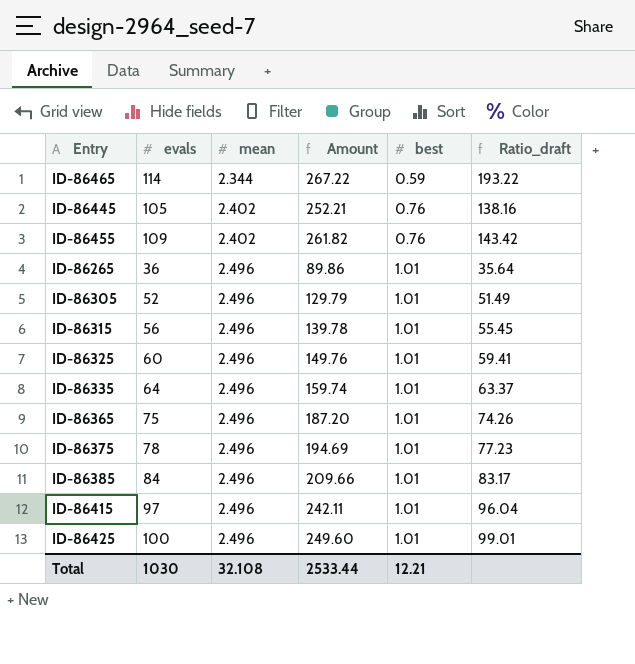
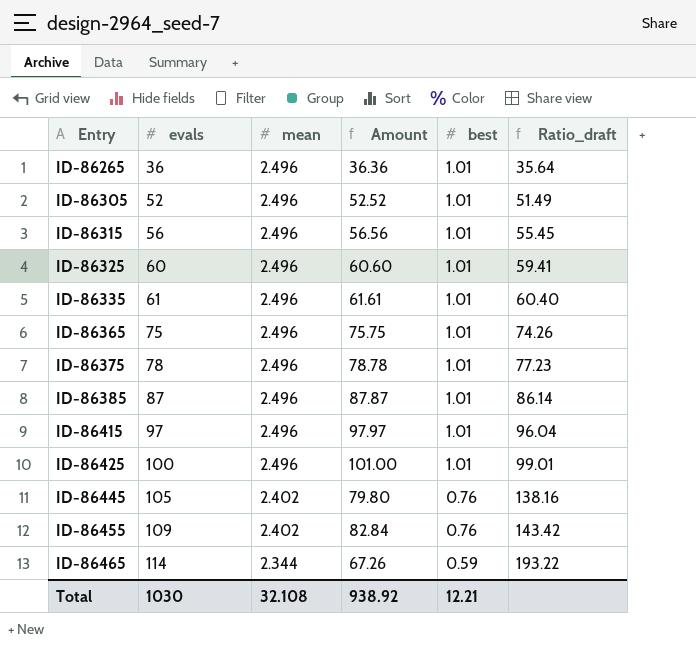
row order: mean ascending -> Entry ascending
column Amount | formula: [evals] * [mean] -> [evals] * [best]
ID-86335 | evals: 64 -> 61
ID-86335 | Ratio_draft: 63.37 -> 60.40
ID-86385 | evals: 84 -> 87
ID-86385 | Ratio_draft: 83.17 -> 86.14
Total | Amount: 2533.44 -> 938.92

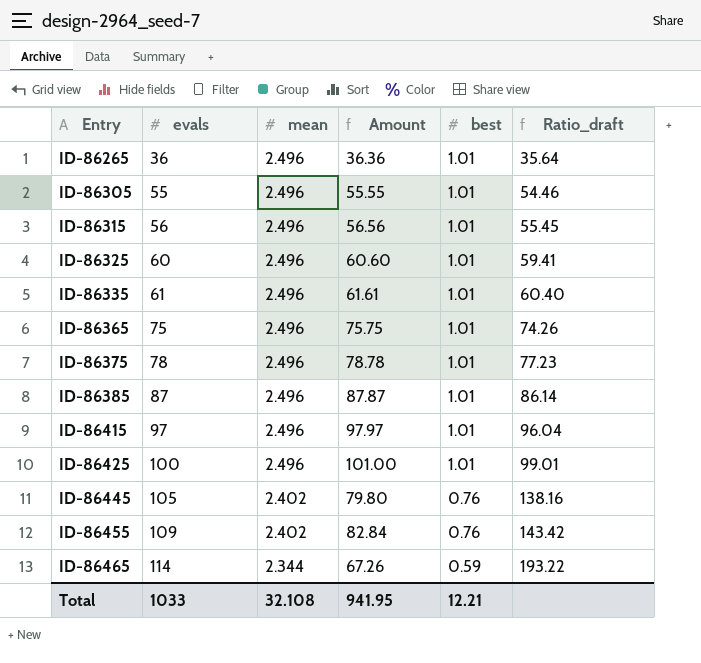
ID-86305 | evals: 52 -> 55
ID-86305 | Amount: 52.52 -> 55.55
ID-86305 | Ratio_draft: 51.49 -> 54.46
Total | evals: 1030 -> 1033
Total | Amount: 938.92 -> 941.95

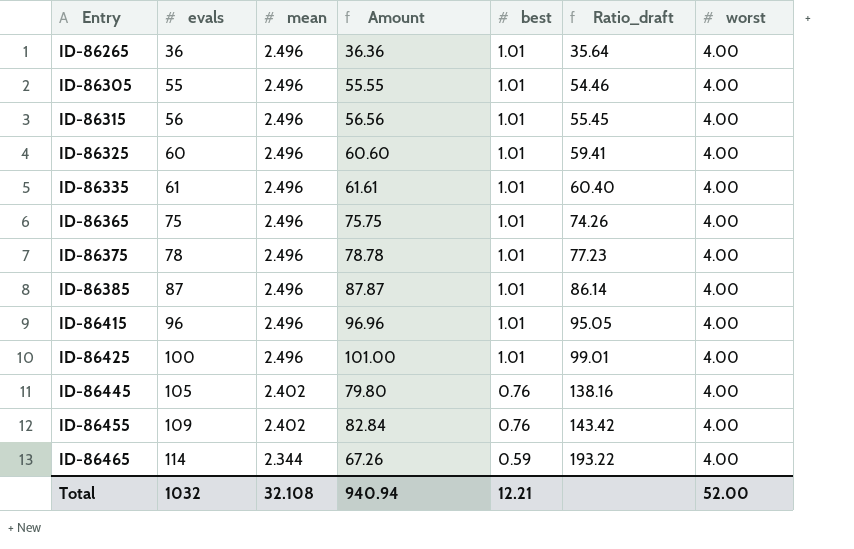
column worst | position: none -> 7
ID-86415 | evals: 97 -> 96
ID-86415 | Amount: 97.97 -> 96.96
ID-86415 | Ratio_draft: 96.04 -> 95.05
Total | evals: 1033 -> 1032
Total | Amount: 941.95 -> 940.94

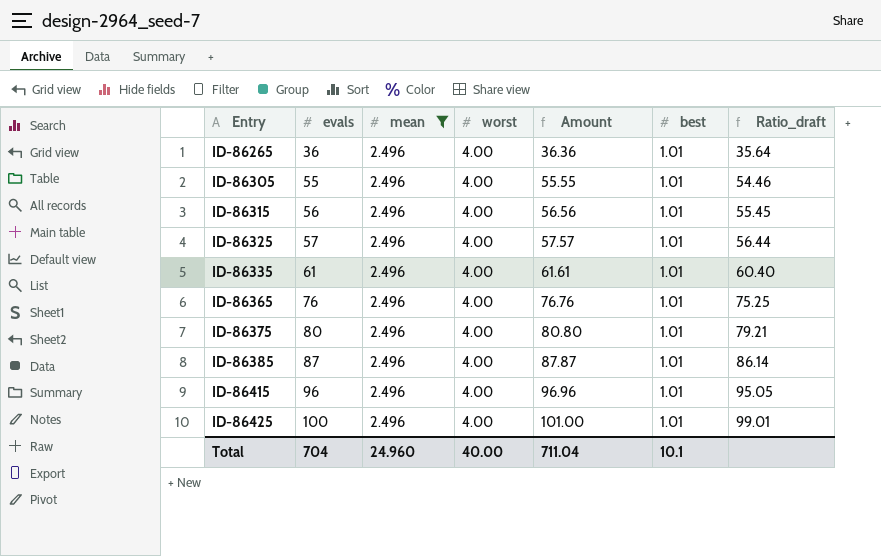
filter: none -> mean = 2.496
column worst | position: 7 -> 4
ID-86325 | evals: 60 -> 57
ID-86325 | Amount: 60.60 -> 57.57
ID-86325 | Ratio_draft: 59.41 -> 56.44
ID-86365 | evals: 75 -> 76
ID-86365 | Amount: 75.75 -> 76.76
ID-86365 | Ratio_draft: 74.26 -> 75.25
ID-86375 | evals: 78 -> 80
ID-86375 | Amount: 78.78 -> 80.80
ID-86375 | Ratio_draft: 77.23 -> 79.21
Total | evals: 1032 -> 704
Total | mean: 32.108 -> 24.960
Total | worst: 52.00 -> 40.00
Total | Amount: 940.94 -> 711.04
Total | best: 12.21 -> 10.1

